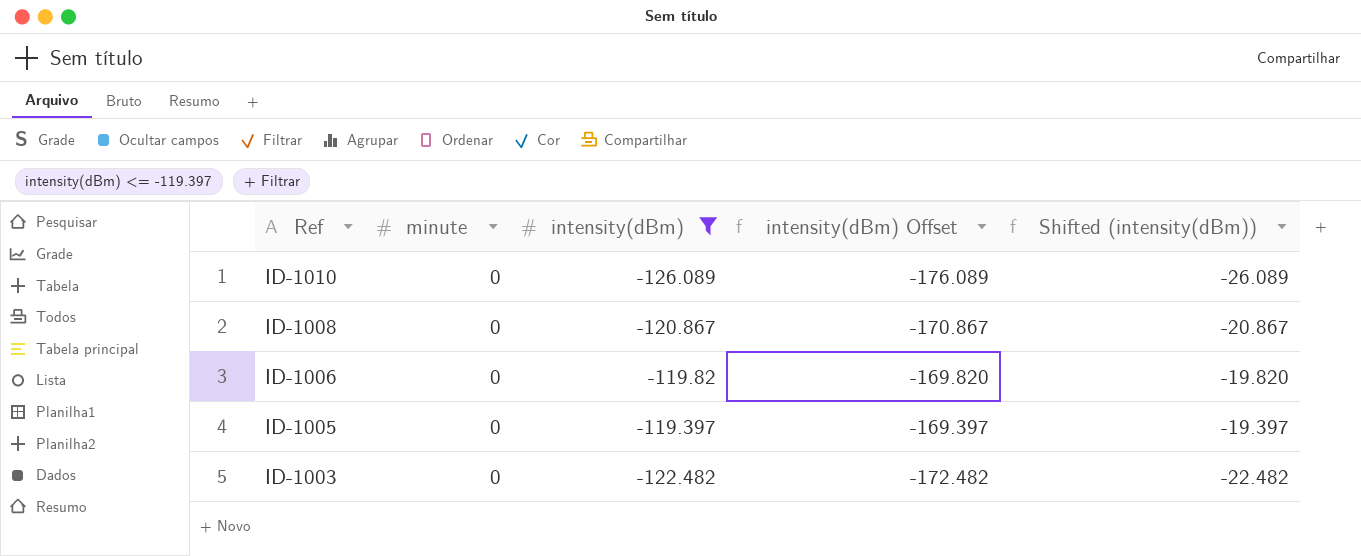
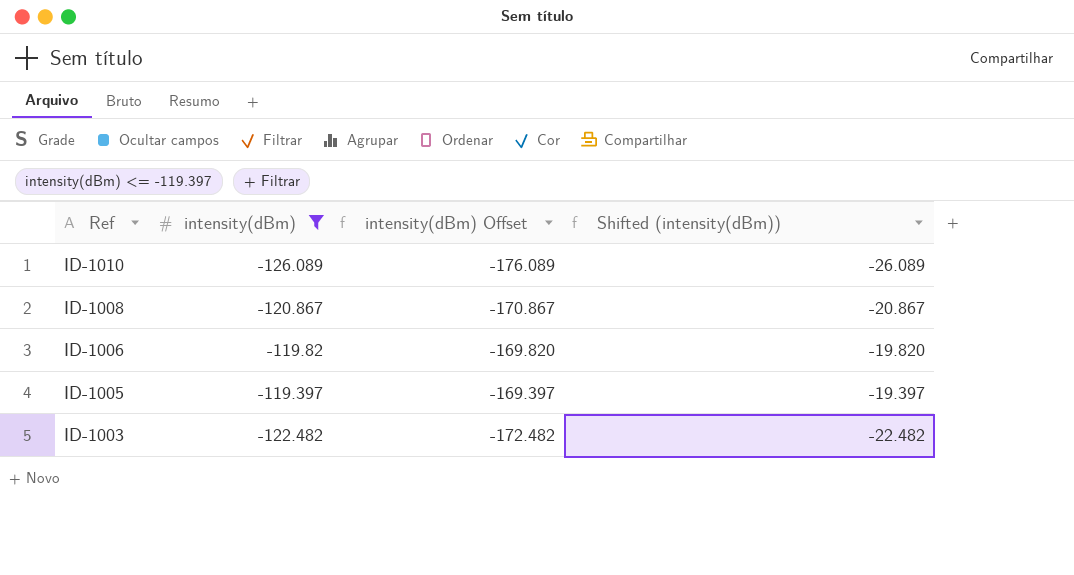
column minute | position: 2 -> none

